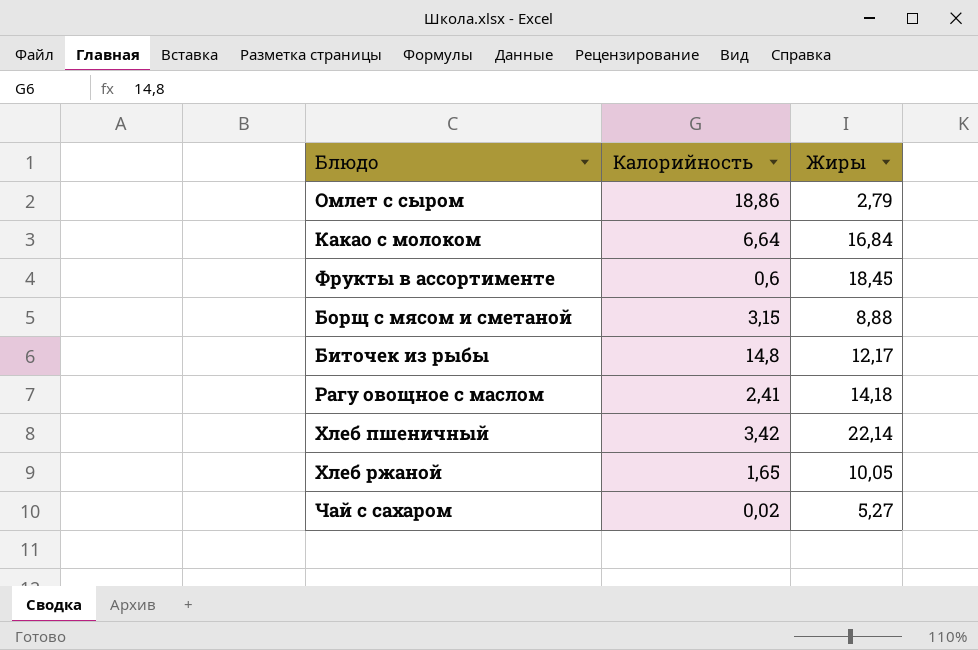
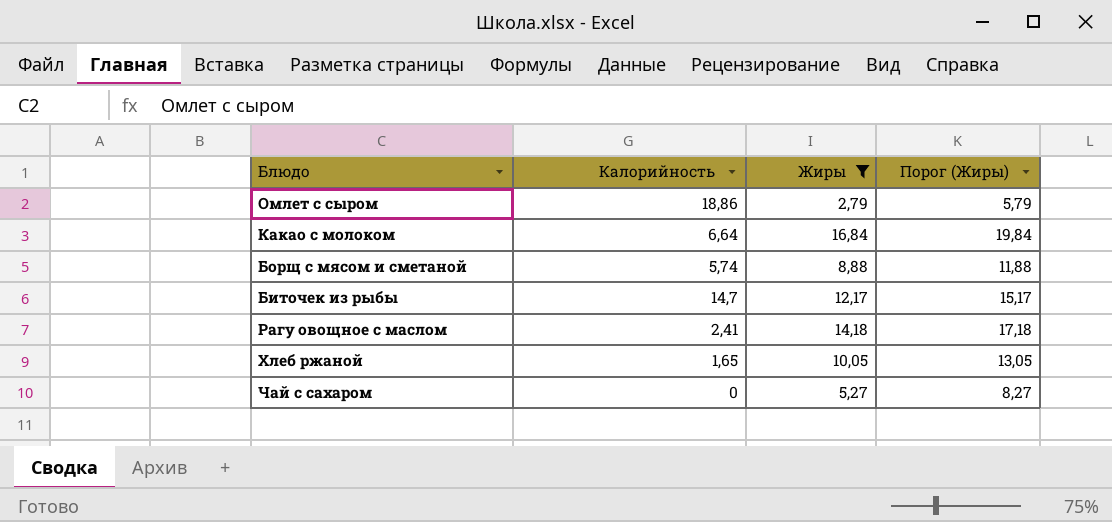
filter: none -> Жиры <= 16,84
column Порог (Жиры) | formula: none -> [Жиры] + 3
Борщ с мясом и сметаной | Калорийность: 3,15 -> 5,74
Биточек из рыбы | Калорийность: 14,8 -> 14,7
Чай с сахаром | Калорийность: 0,02 -> 0

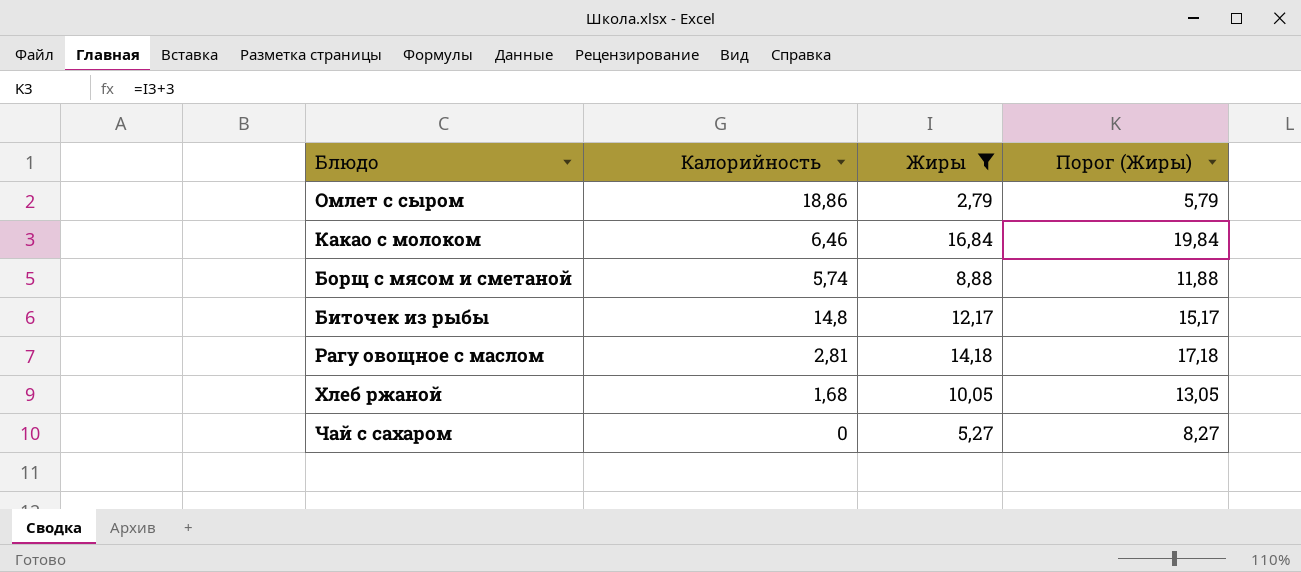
Какао с молоком | Калорийность: 6,64 -> 6,46
Биточек из рыбы | Калорийность: 14,7 -> 14,8
Рагу овощное с маслом | Калорийность: 2,41 -> 2,81
Хлеб ржаной | Калорийность: 1,65 -> 1,68

